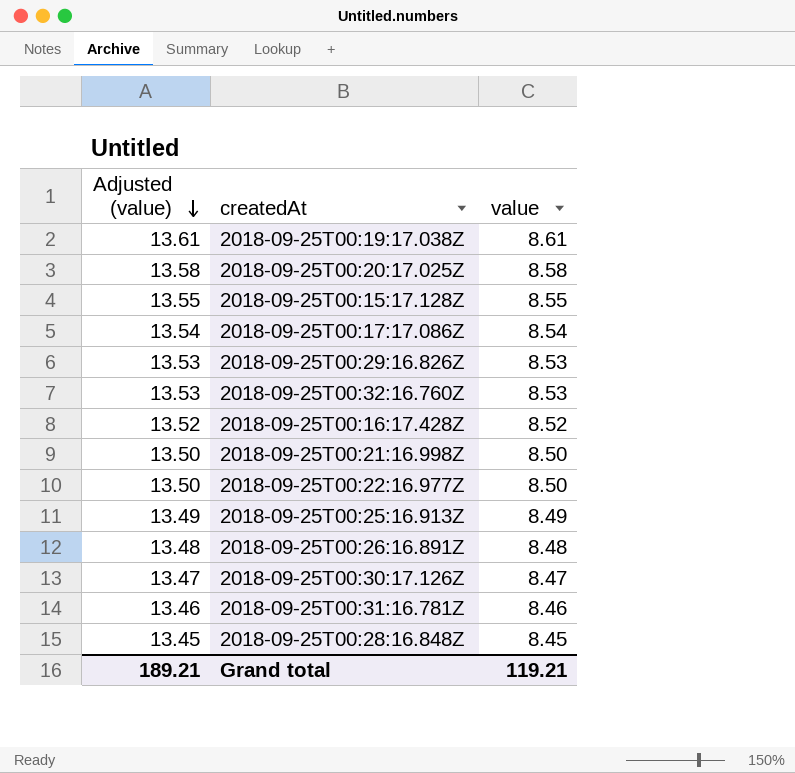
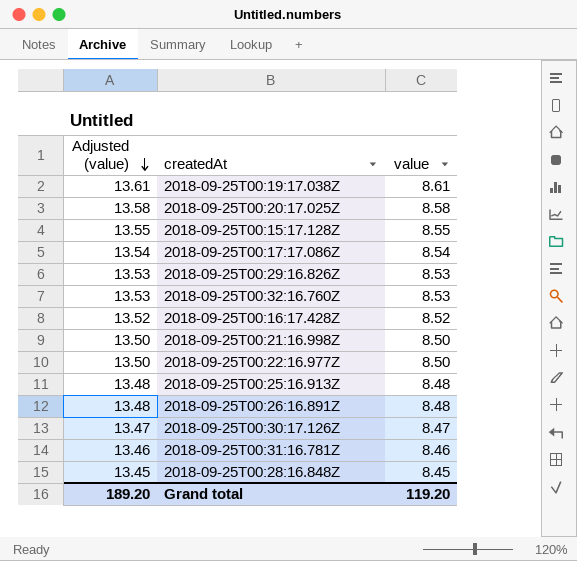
2018-09-25T00:25:16.913Z | Adjusted (value): 13.49 -> 13.48
2018-09-25T00:25:16.913Z | value: 8.49 -> 8.48
Grand total | Adjusted (value): 189.21 -> 189.20
Grand total | value: 119.21 -> 119.20

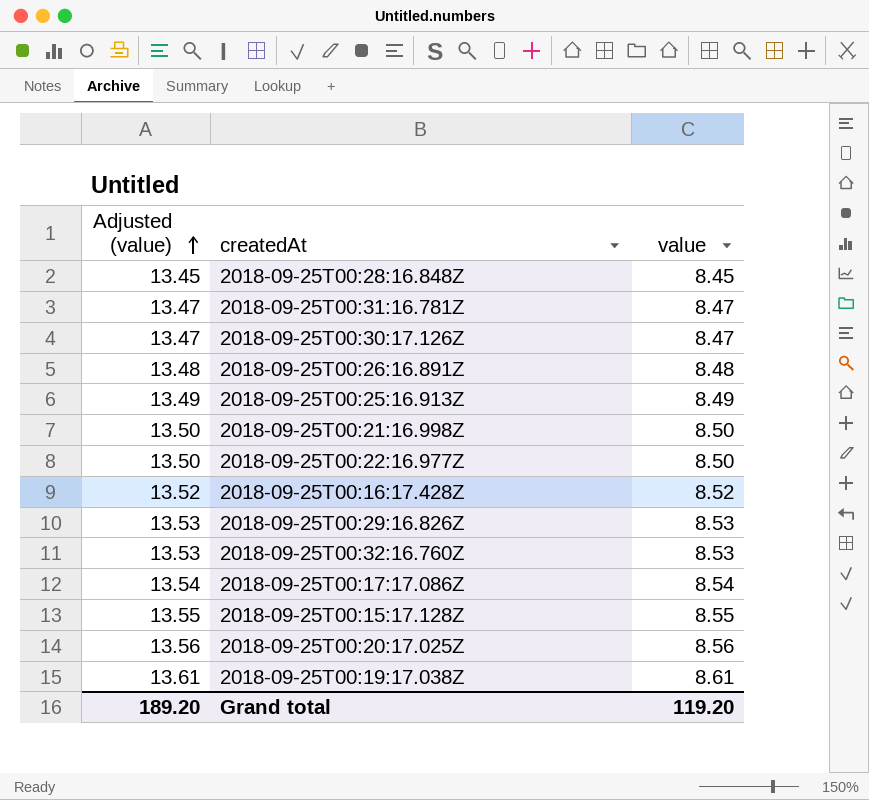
row order: Adjusted (value) descending -> Adjusted (value) ascending
2018-09-25T00:31:16.781Z | Adjusted (value): 13.46 -> 13.47
2018-09-25T00:31:16.781Z | value: 8.46 -> 8.47
2018-09-25T00:25:16.913Z | Adjusted (value): 13.48 -> 13.49
2018-09-25T00:25:16.913Z | value: 8.48 -> 8.49
2018-09-25T00:20:17.025Z | Adjusted (value): 13.58 -> 13.56
2018-09-25T00:20:17.025Z | value: 8.58 -> 8.56

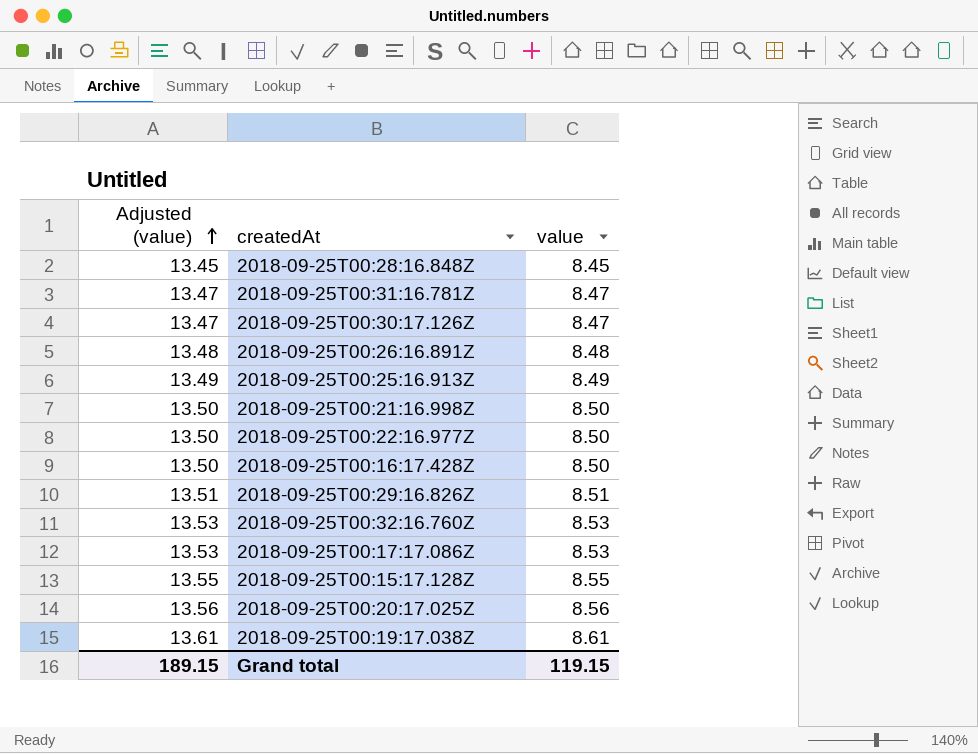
2018-09-25T00:16:17.428Z | Adjusted (value): 13.52 -> 13.50
2018-09-25T00:16:17.428Z | value: 8.52 -> 8.50
2018-09-25T00:29:16.826Z | Adjusted (value): 13.53 -> 13.51
2018-09-25T00:29:16.826Z | value: 8.53 -> 8.51
2018-09-25T00:17:17.086Z | Adjusted (value): 13.54 -> 13.53
2018-09-25T00:17:17.086Z | value: 8.54 -> 8.53
Grand total | Adjusted (value): 189.20 -> 189.15
Grand total | value: 119.20 -> 119.15

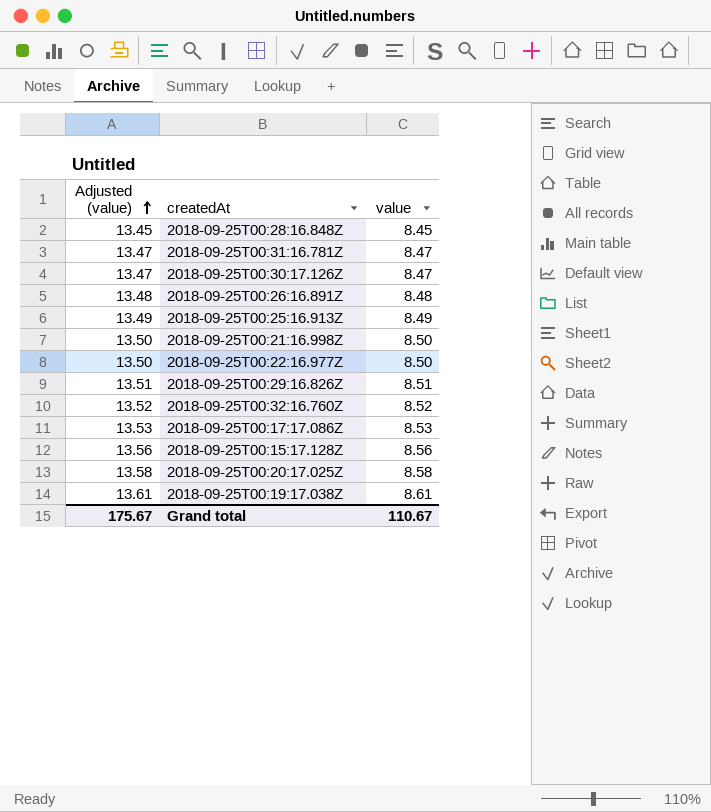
row 2018-09-25T00:16:17.428Z: 13.50 | 8.50 -> none
2018-09-25T00:32:16.760Z | Adjusted (value): 13.53 -> 13.52
2018-09-25T00:32:16.760Z | value: 8.53 -> 8.52
2018-09-25T00:15:17.128Z | Adjusted (value): 13.55 -> 13.56
2018-09-25T00:15:17.128Z | value: 8.55 -> 8.56
2018-09-25T00:20:17.025Z | Adjusted (value): 13.56 -> 13.58
2018-09-25T00:20:17.025Z | value: 8.56 -> 8.58
Grand total | Adjusted (value): 189.15 -> 175.67
Grand total | value: 119.15 -> 110.67

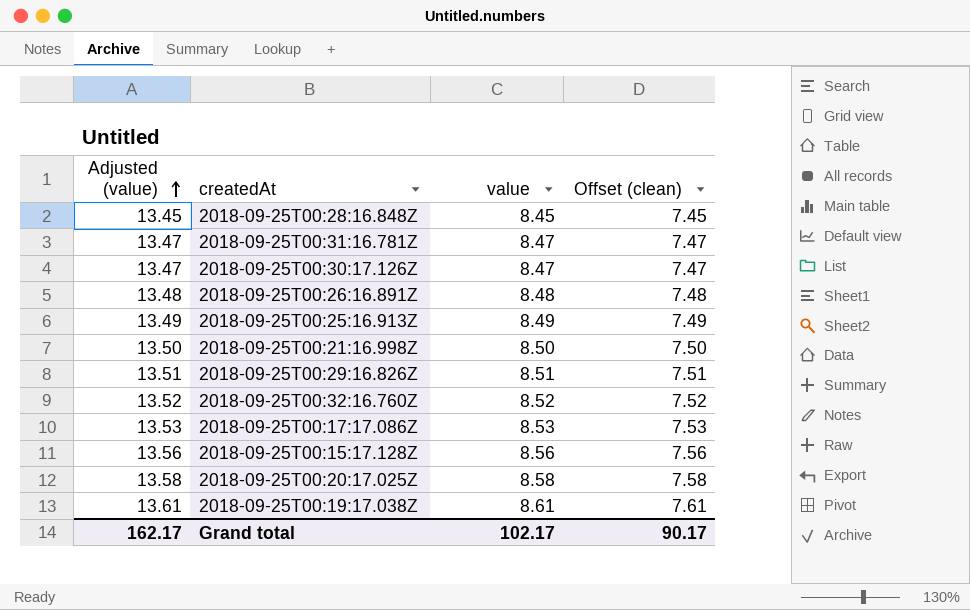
column Offset (clean) | formula: none -> [value] - 1
row 2018-09-25T00:22:16.977Z: 13.50 | 8.50 -> none
Grand total | Adjusted (value): 175.67 -> 162.17
Grand total | value: 110.67 -> 102.17

